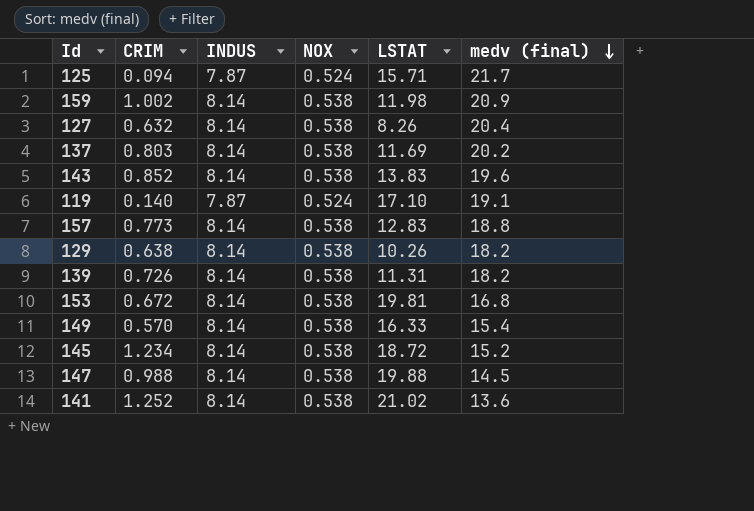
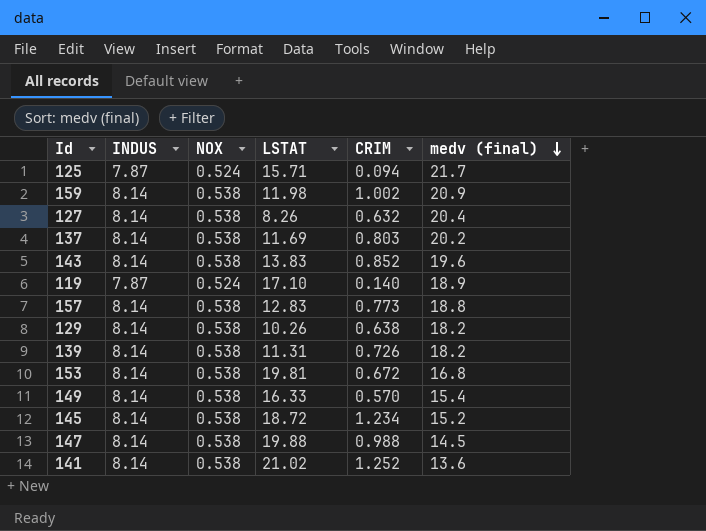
column CRIM | position: 2 -> 5
119 | medv (final): 19.1 -> 18.9

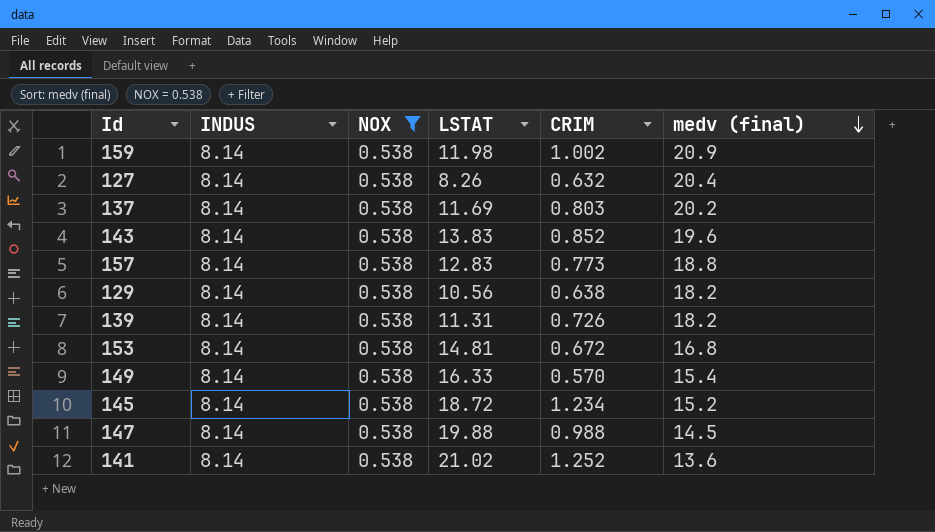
filter: none -> NOX = 0.538
129 | LSTAT: 10.26 -> 10.56
153 | LSTAT: 19.81 -> 14.81

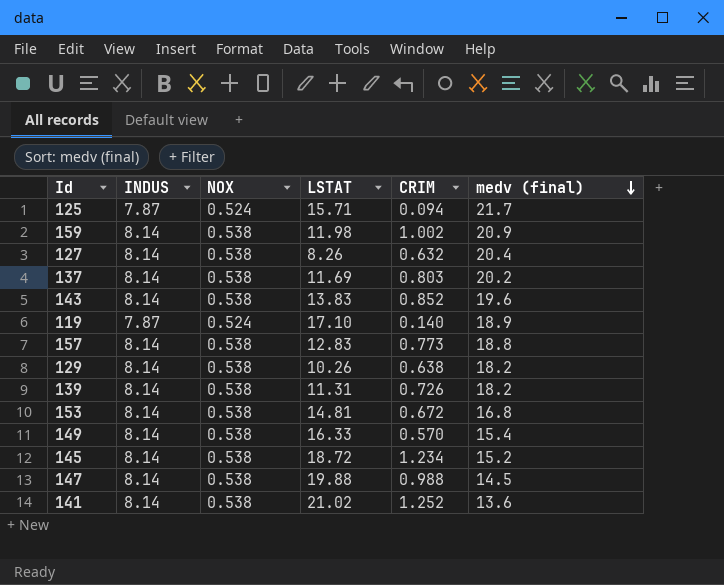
filter: NOX = 0.538 -> none
129 | LSTAT: 10.56 -> 10.26

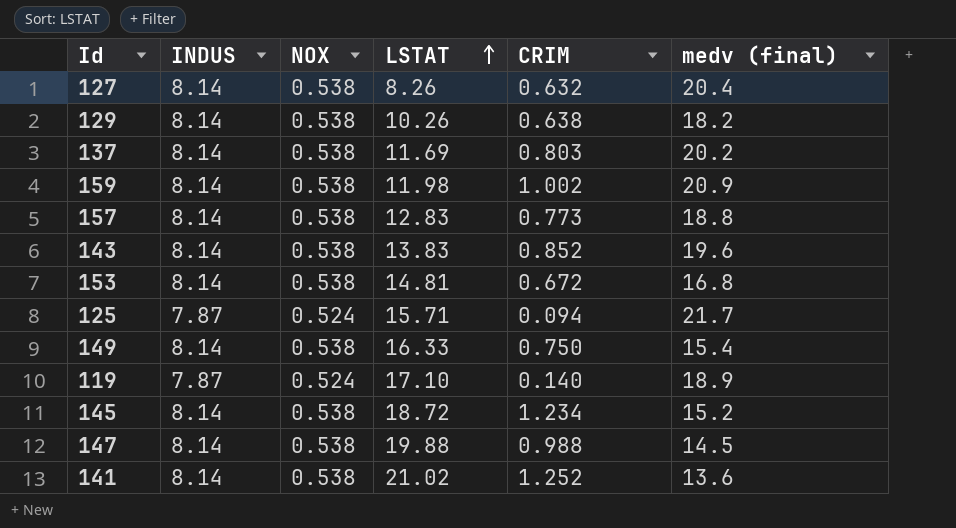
row order: medv (final) descending -> LSTAT ascending
row 139: 8.14 | 0.538 | 11.31 | 0.726 | 18.2 -> none
149 | CRIM: 0.570 -> 0.750

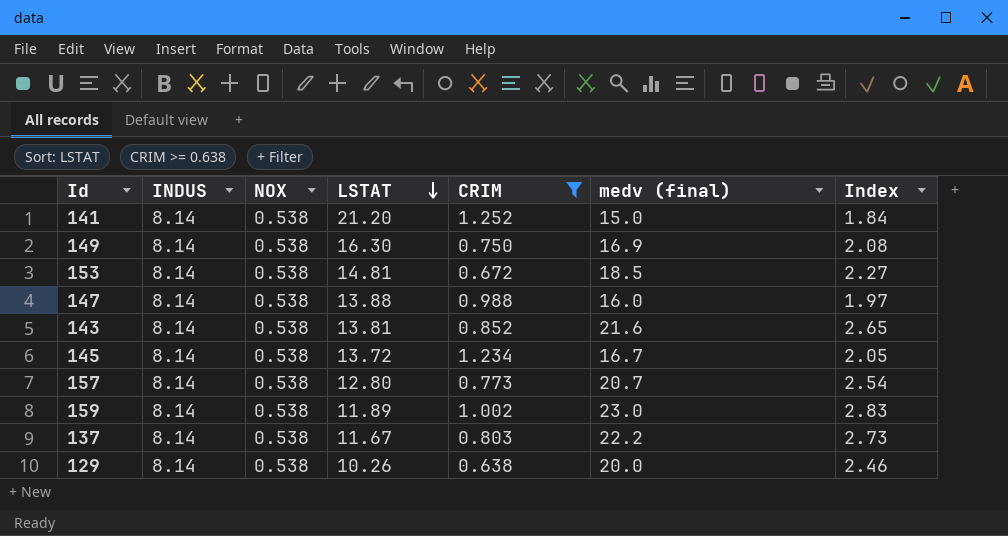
filter: none -> CRIM >= 0.638
row order: LSTAT ascending -> LSTAT descending
column Index | formula: none -> [medv (final)] / [INDUS]
141 | LSTAT: 21.02 -> 21.20
141 | medv (final): 13.6 -> 15.0
149 | LSTAT: 16.33 -> 16.30
149 | medv (final): 15.4 -> 16.9
153 | medv (final): 16.8 -> 18.5
147 | LSTAT: 19.88 -> 13.88
147 | medv (final): 14.5 -> 16.0
143 | LSTAT: 13.83 -> 13.81
143 | medv (final): 19.6 -> 21.6
145 | LSTAT: 18.72 -> 13.72
145 | medv (final): 15.2 -> 16.7
157 | LSTAT: 12.83 -> 12.80
157 | medv (final): 18.8 -> 20.7
159 | LSTAT: 11.98 -> 11.89
159 | medv (final): 20.9 -> 23.0
137 | LSTAT: 11.69 -> 11.67
137 | medv (final): 20.2 -> 22.2
129 | medv (final): 18.2 -> 20.0

